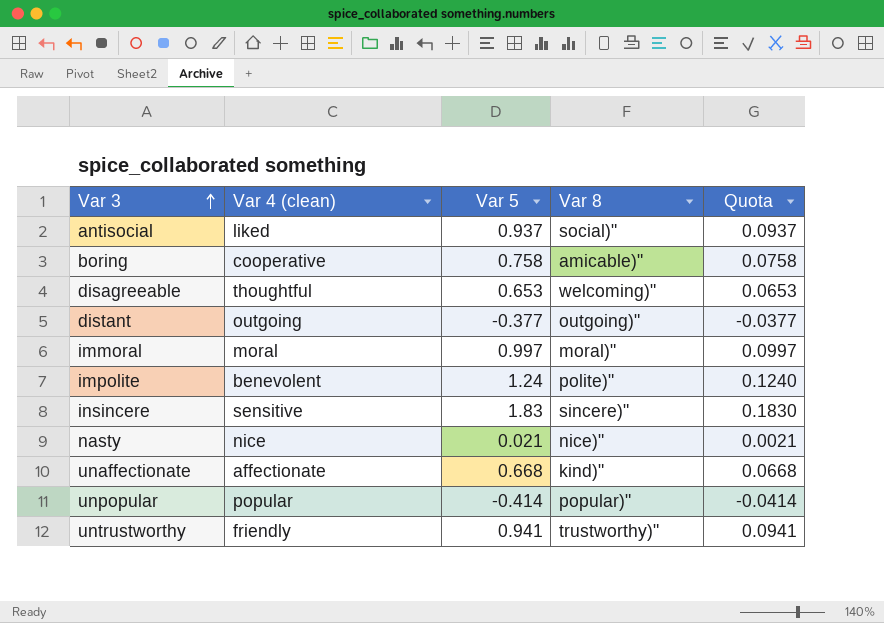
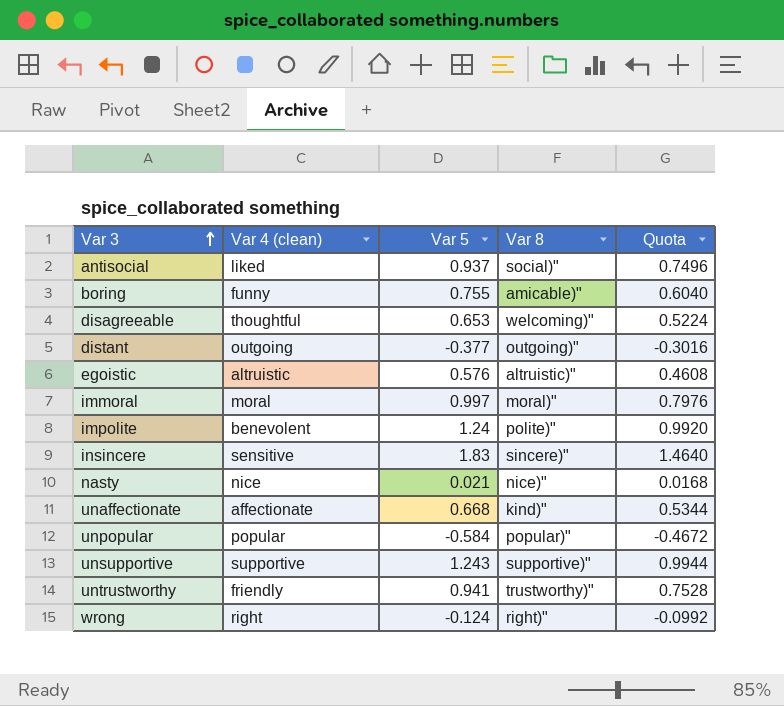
column Quota | formula: [Var 5] * 0.1 -> [Var 5] * 0.8
boring | Var 4 (clean): cooperative -> funny
boring | Var 5: 0.758 -> 0.755
row egoistic: none -> altruistic | 0.576 | altruistic)" | 0.4608
unpopular | Var 5: -0.414 -> -0.584
row unsupportive: none -> supportive | 1.243 | supportive)" | 0.9944
row wrong: none -> right | -0.124 | right)" | -0.0992

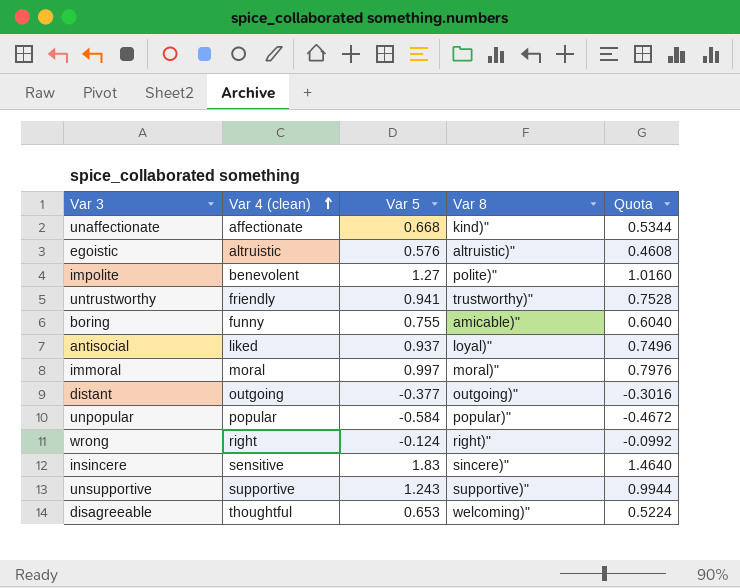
row order: Var 3 ascending -> Var 4 (clean) ascending
row nasty: nice | 0.021 | nice)" | 0.0168 -> none
impolite | Var 5: 1.24 -> 1.27
impolite | Quota: 0.9920 -> 1.0160
antisocial | Var 8: social)" -> loyal)"

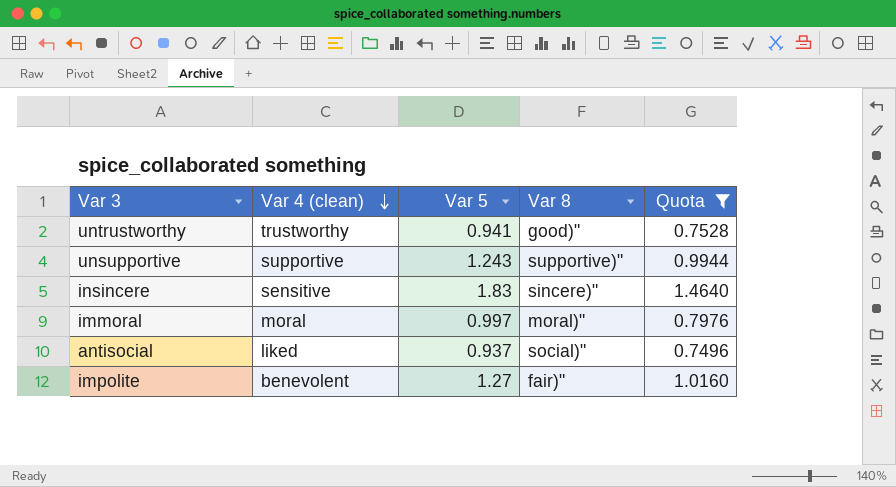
filter: none -> Quota >= 0.7496
row order: Var 4 (clean) ascending -> Var 4 (clean) descending
untrustworthy | Var 4 (clean): friendly -> trustworthy
untrustworthy | Var 8: trustworthy)" -> good)"
antisocial | Var 8: loyal)" -> social)"
impolite | Var 8: polite)" -> fair)"

